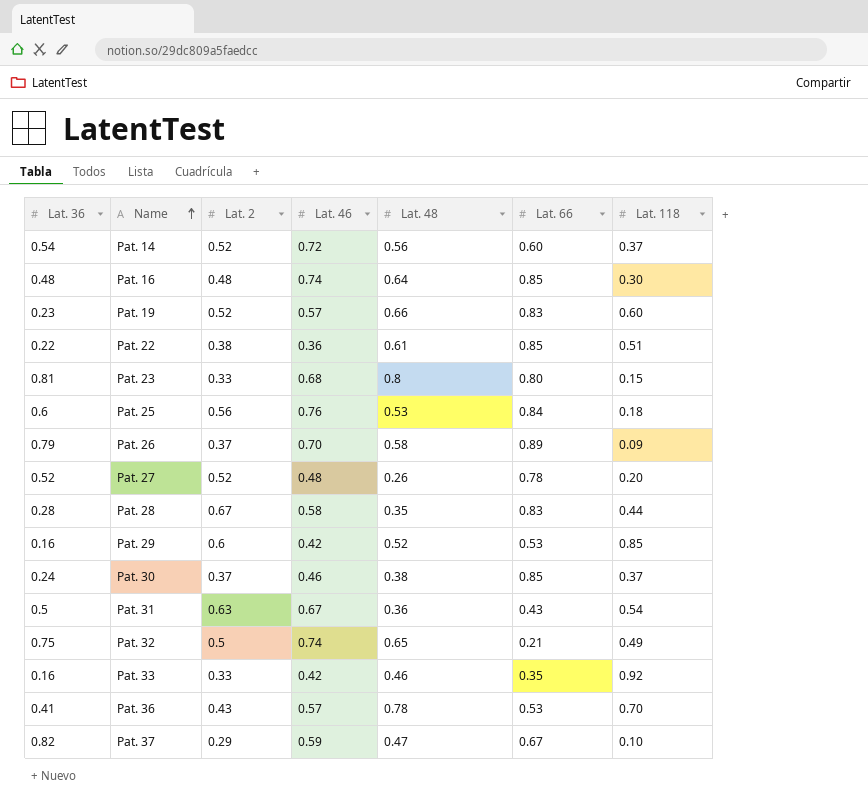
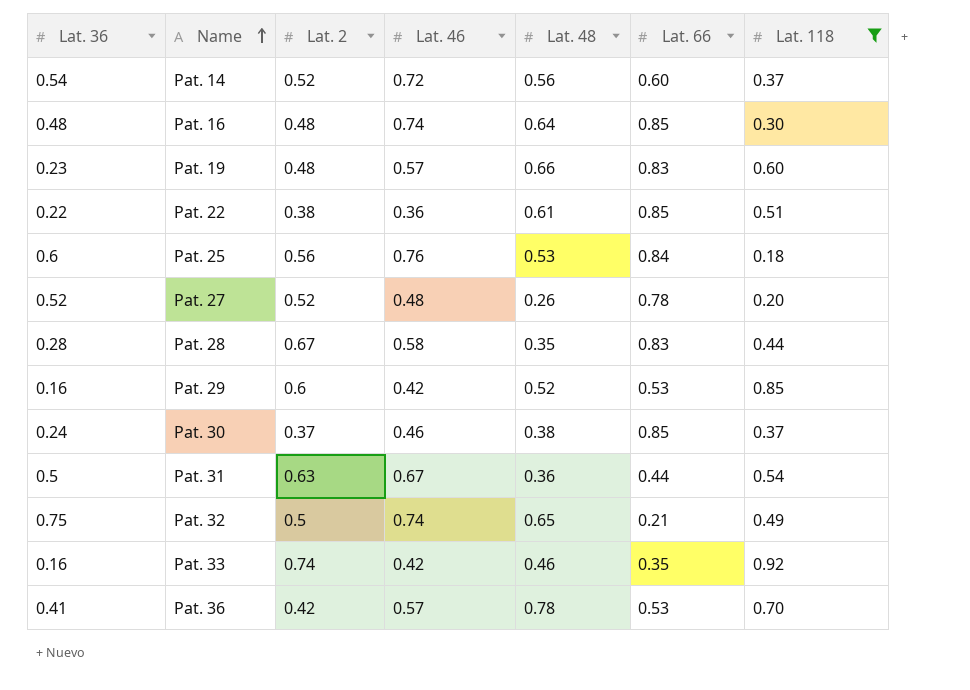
filter: none -> Lat. 118 >= 0.18
Pat. 19 | Lat. 2: 0.52 -> 0.48
Pat. 31 | Lat. 66: 0.43 -> 0.44
Pat. 33 | Lat. 2: 0.33 -> 0.74
Pat. 36 | Lat. 2: 0.43 -> 0.42

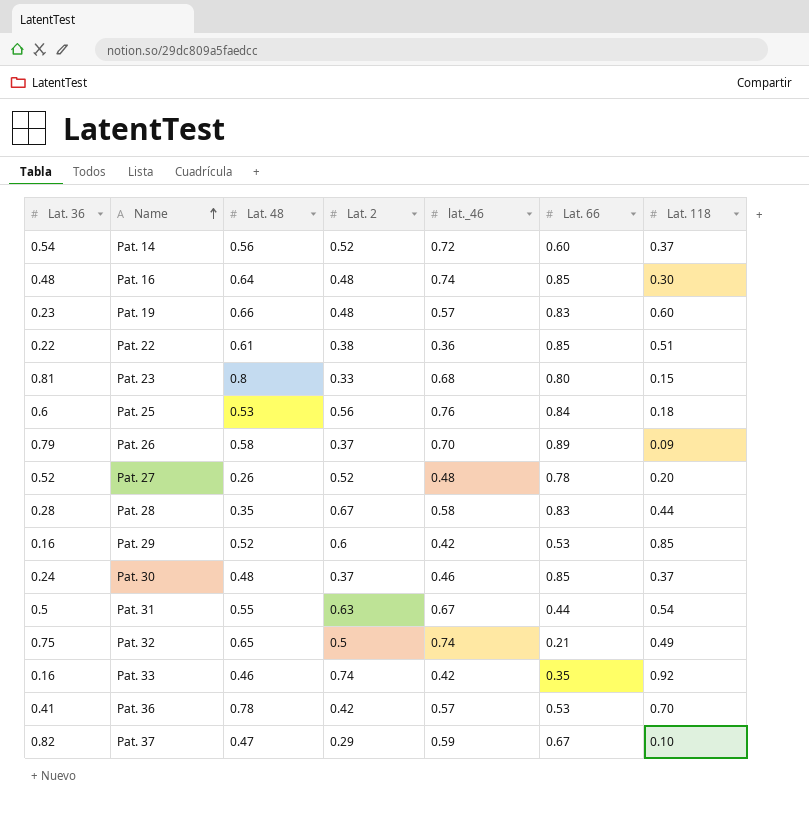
filter: Lat. 118 >= 0.18 -> none
column Lat. 48 | position: 5 -> 3
column name: Lat. 46 -> lat._46
Pat. 30 | Lat. 48: 0.38 -> 0.48
Pat. 31 | Lat. 48: 0.36 -> 0.55

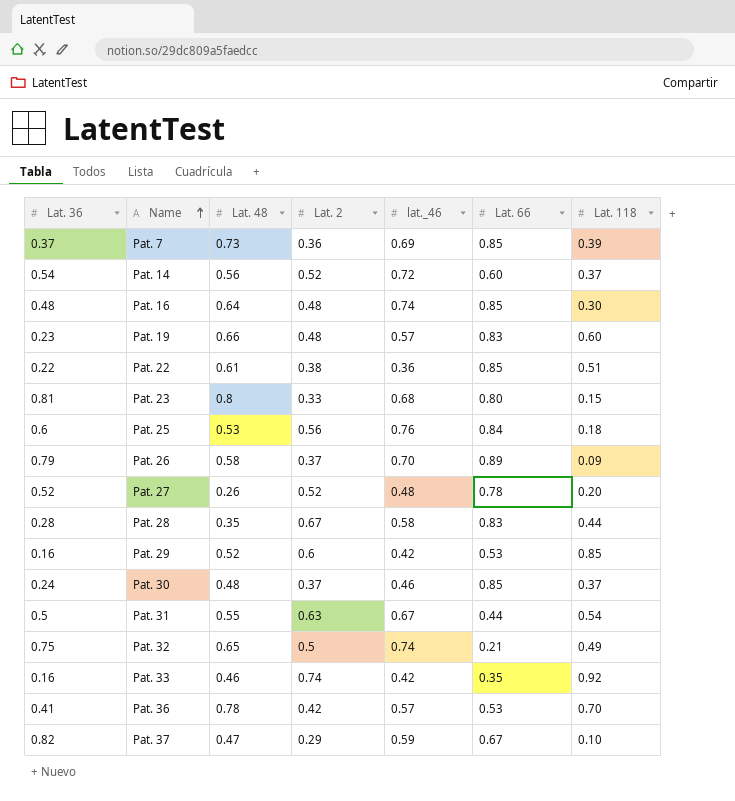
row Pat. 7: none -> 0.37 | 0.73 | 0.36 | 0.69 | 0.85 | 0.39

